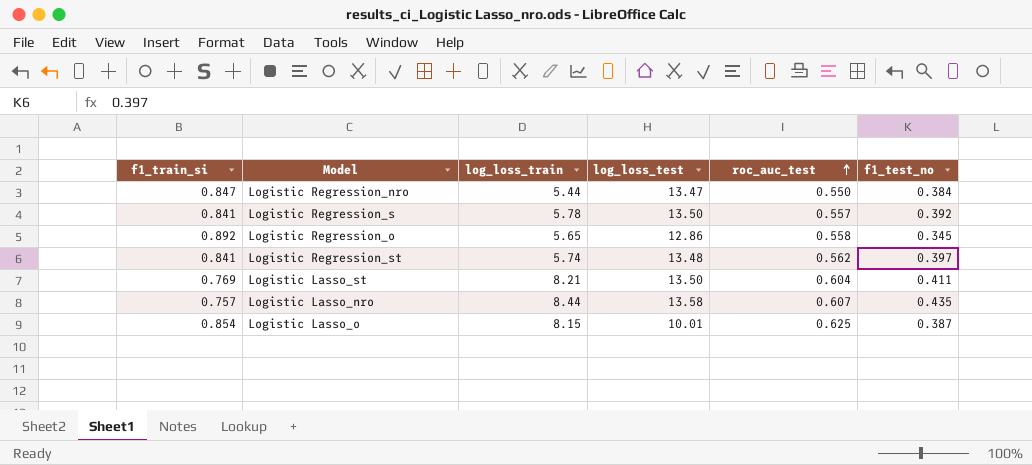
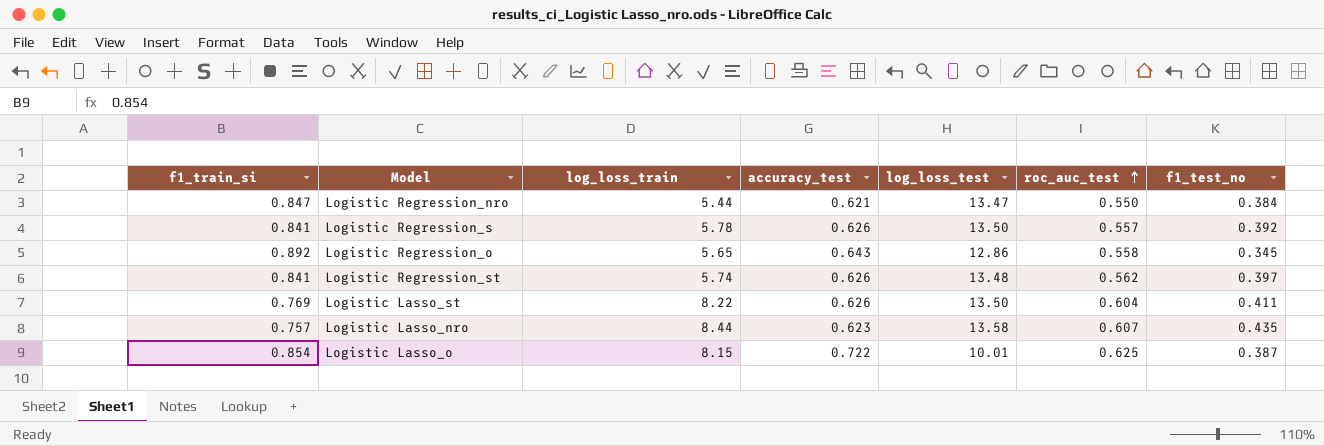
column accuracy_test | position: none -> 4
Logistic Lasso_st | log_loss_train: 8.21 -> 8.22

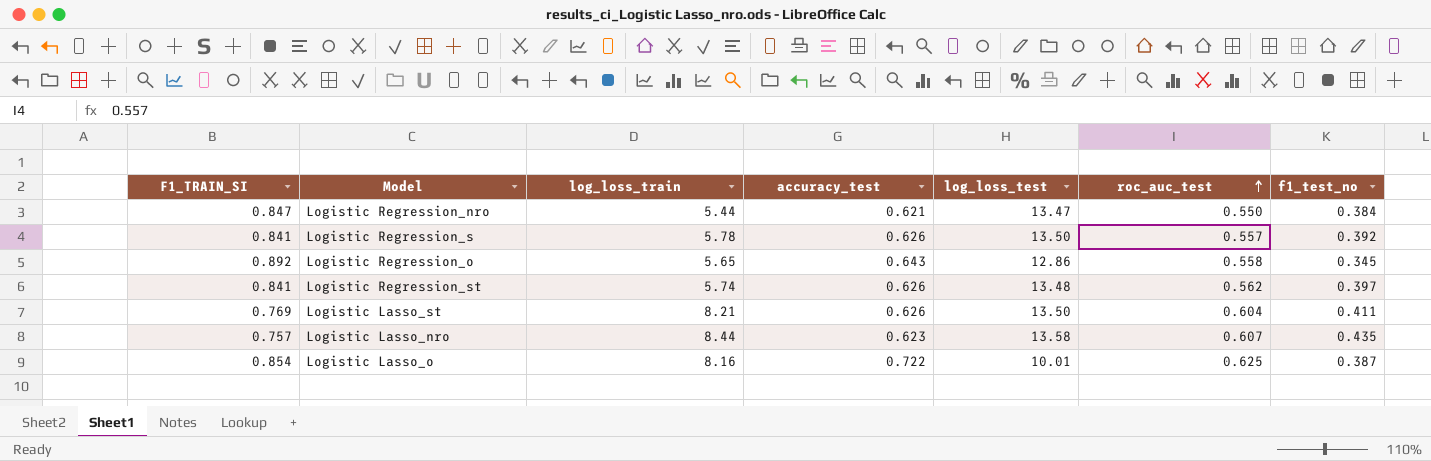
column name: f1_train_si -> F1_TRAIN_SI
Logistic Lasso_st | log_loss_train: 8.22 -> 8.21
Logistic Lasso_o | log_loss_train: 8.15 -> 8.16

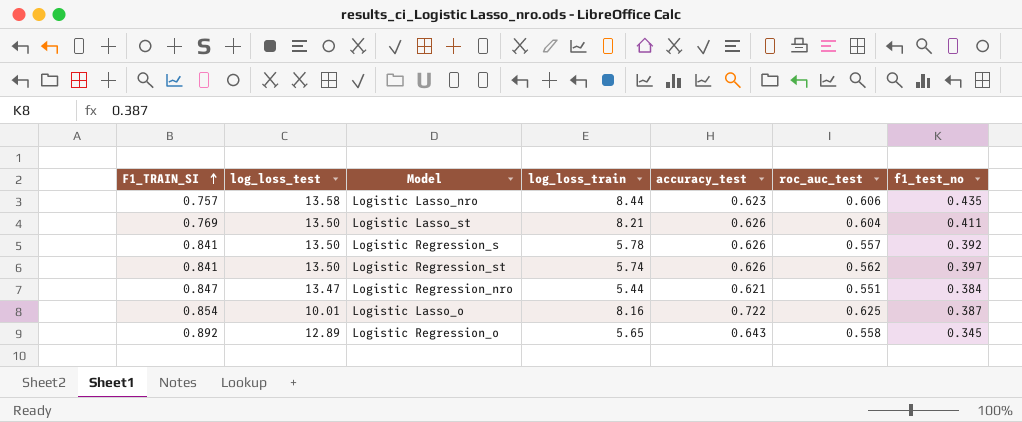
row order: roc_auc_test ascending -> F1_TRAIN_SI ascending
column log_loss_test | position: 5 -> 2
Logistic Lasso_nro | roc_auc_test: 0.607 -> 0.606
Logistic Regression_st | log_loss_test: 13.48 -> 13.50
Logistic Regression_nro | roc_auc_test: 0.550 -> 0.551
Logistic Regression_o | log_loss_test: 12.86 -> 12.89

